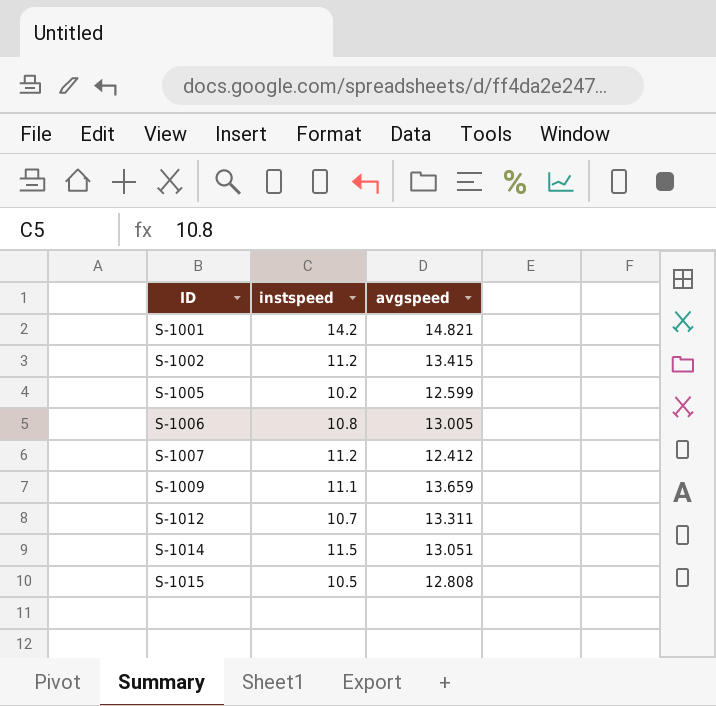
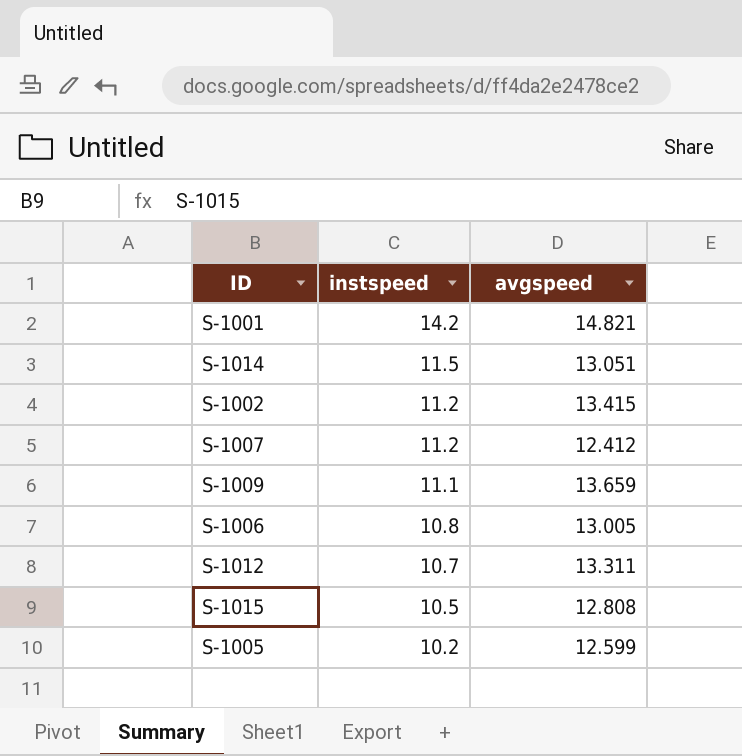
row order: ID ascending -> instspeed descending

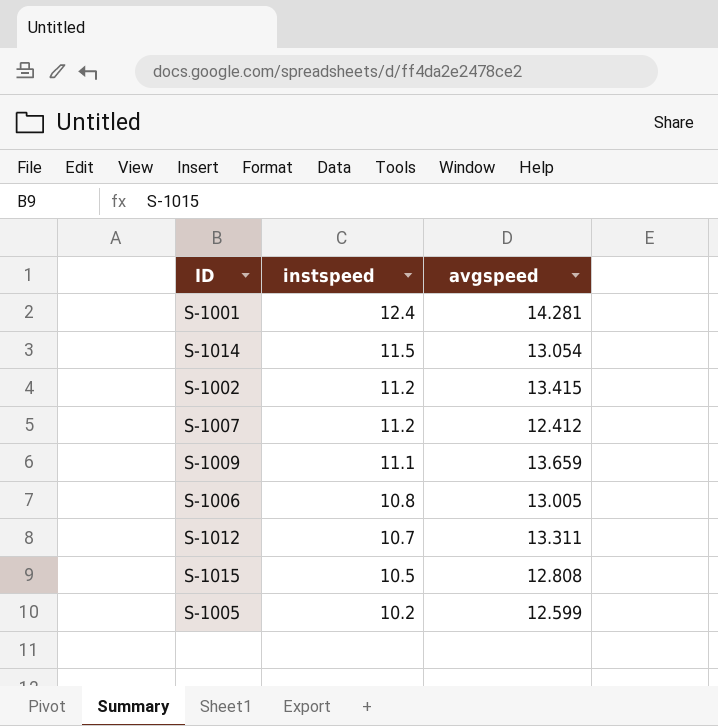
S-1001 | instspeed: 14.2 -> 12.4
S-1001 | avgspeed: 14.821 -> 14.281
S-1014 | avgspeed: 13.051 -> 13.054

